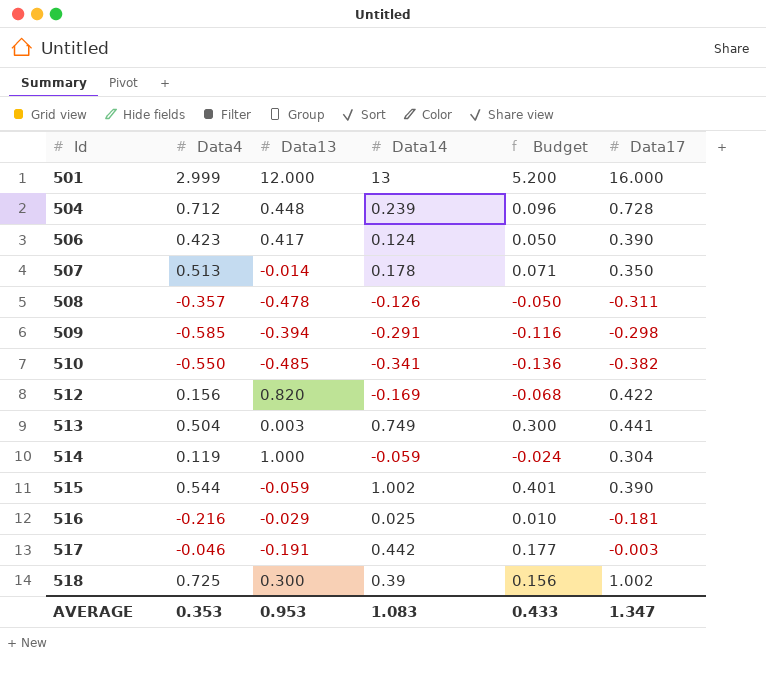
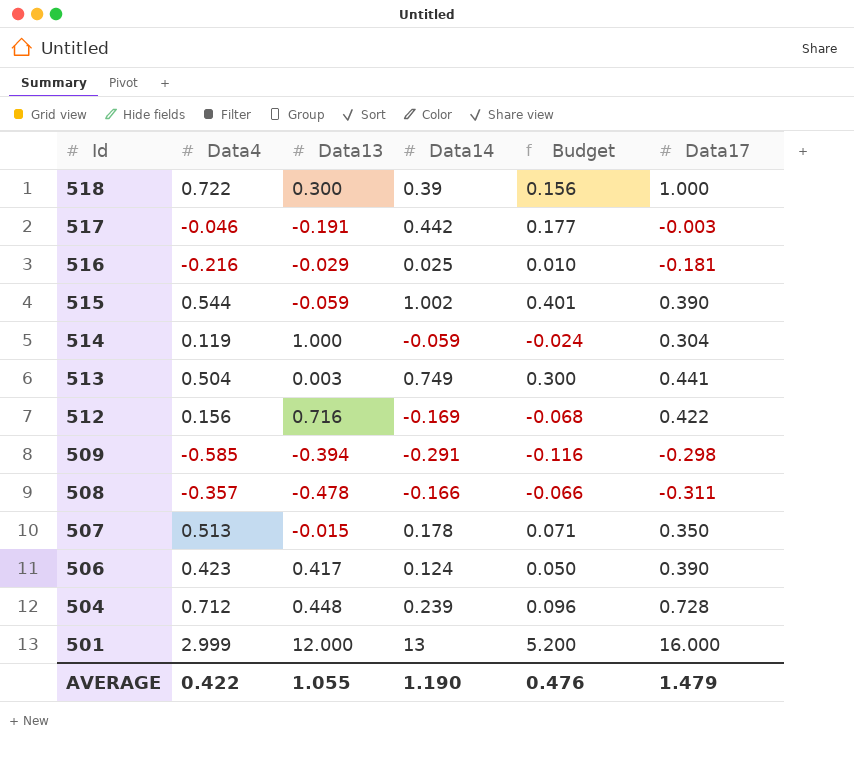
row order: Id ascending -> Id descending
row 510: -0.550 | -0.485 | -0.341 | -0.136 | -0.382 -> none
518 | Data4: 0.725 -> 0.722
518 | Data17: 1.002 -> 1.000
512 | Data13: 0.820 -> 0.716
508 | Data14: -0.126 -> -0.166
508 | Budget: -0.050 -> -0.066
507 | Data13: -0.014 -> -0.015
AVERAGE | Data4: 0.353 -> 0.422
AVERAGE | Data13: 0.953 -> 1.055
AVERAGE | Data14: 1.083 -> 1.190
AVERAGE | Budget: 0.433 -> 0.476
AVERAGE | Data17: 1.347 -> 1.479

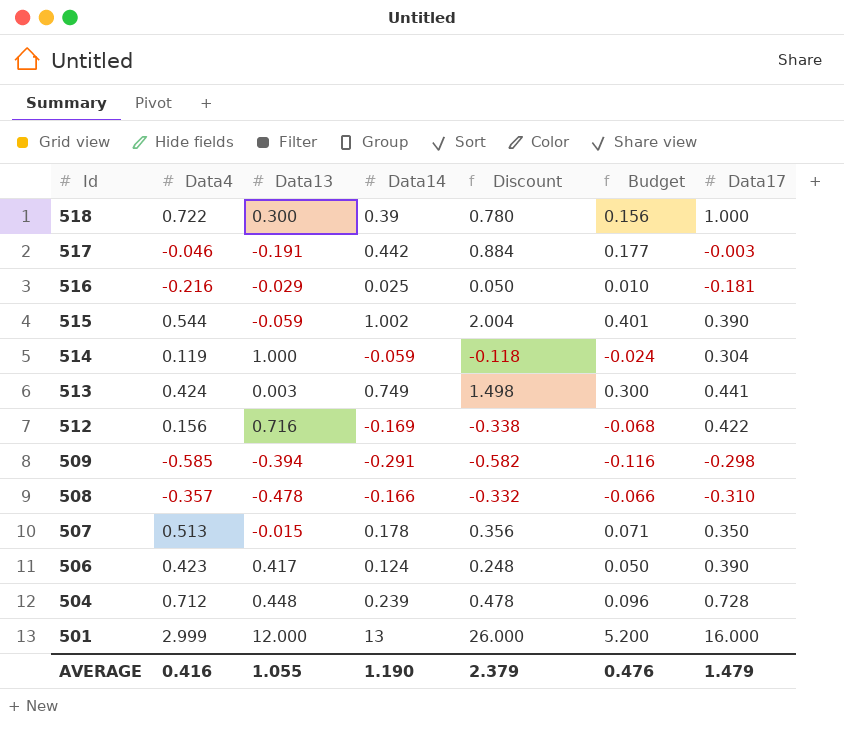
column Discount | formula: none -> [Data14] * 2
513 | Data4: 0.504 -> 0.424
508 | Data17: -0.311 -> -0.310
AVERAGE | Data4: 0.422 -> 0.416

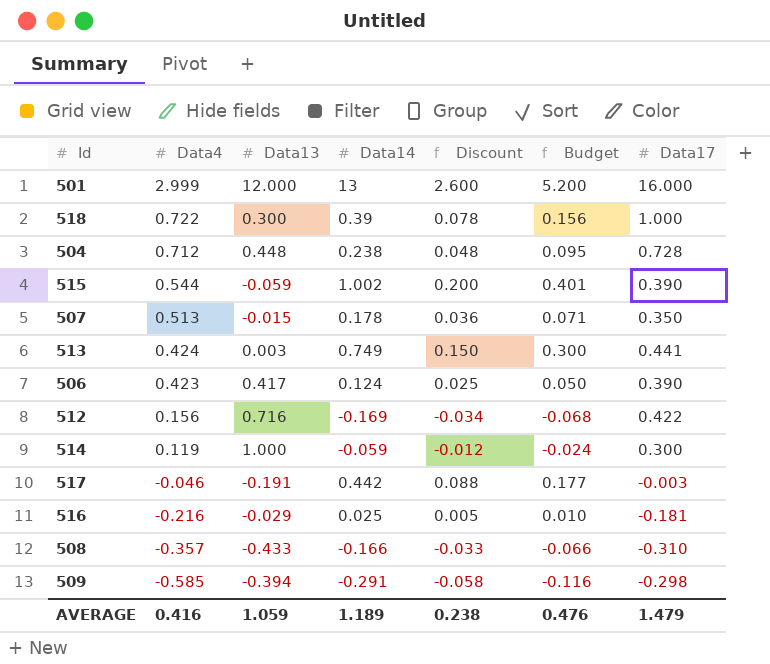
row order: Id descending -> Data4 descending
column Discount | formula: [Data14] * 2 -> [Data14] * 0.2
504 | Data14: 0.239 -> 0.238
504 | Budget: 0.096 -> 0.095
514 | Data17: 0.304 -> 0.300
508 | Data13: -0.478 -> -0.433
AVERAGE | Data13: 1.055 -> 1.059
AVERAGE | Data14: 1.190 -> 1.189
AVERAGE | Discount: 2.379 -> 0.238

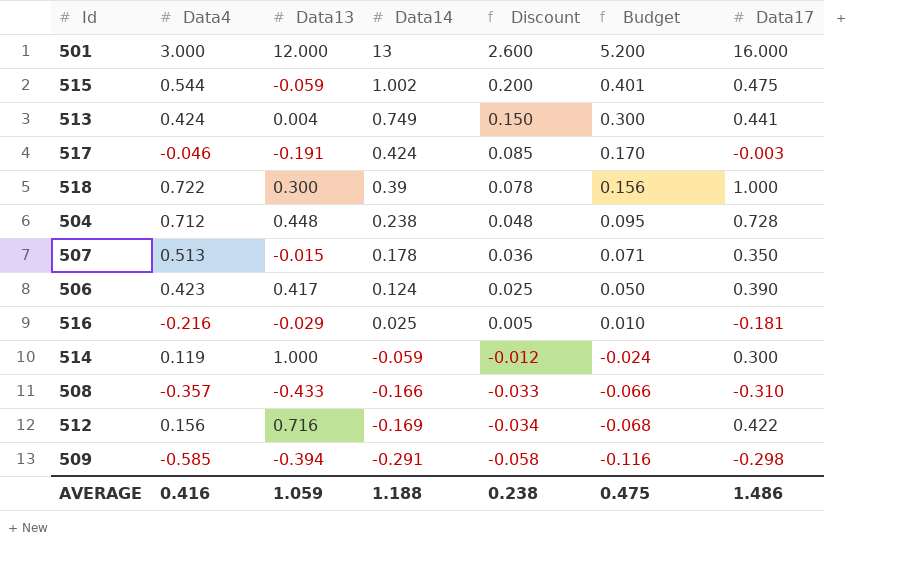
row order: Data4 descending -> Data14 descending
501 | Data4: 2.999 -> 3.000
515 | Data17: 0.390 -> 0.475
513 | Data13: 0.003 -> 0.004
517 | Data14: 0.442 -> 0.424
517 | Discount: 0.088 -> 0.085
517 | Budget: 0.177 -> 0.170
AVERAGE | Data14: 1.189 -> 1.188
AVERAGE | Budget: 0.476 -> 0.475
AVERAGE | Data17: 1.479 -> 1.486

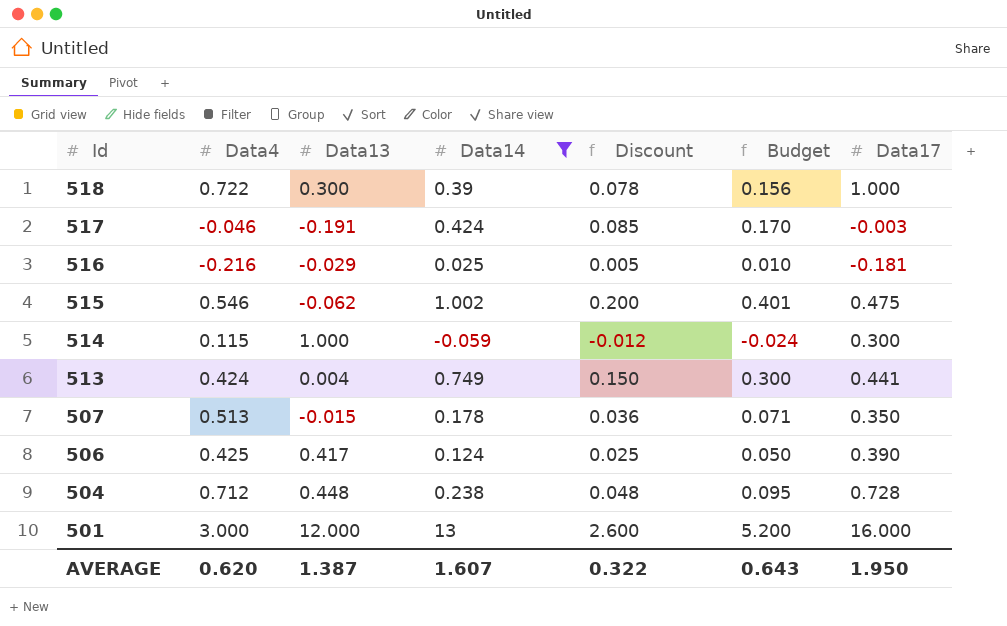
filter: none -> Data14 >= -0.059
row order: Data14 descending -> Id descending
515 | Data4: 0.544 -> 0.546
515 | Data13: -0.059 -> -0.062
514 | Data4: 0.119 -> 0.115
506 | Data4: 0.423 -> 0.425
AVERAGE | Data4: 0.416 -> 0.620
AVERAGE | Data13: 1.059 -> 1.387
AVERAGE | Data14: 1.188 -> 1.607
AVERAGE | Discount: 0.238 -> 0.322
AVERAGE | Budget: 0.475 -> 0.643
AVERAGE | Data17: 1.486 -> 1.950

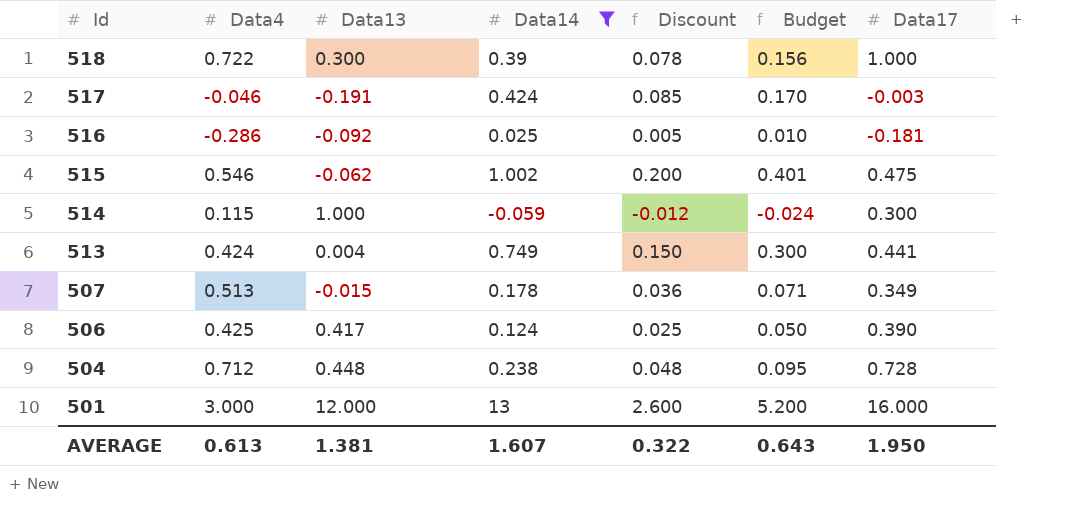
516 | Data4: -0.216 -> -0.286
516 | Data13: -0.029 -> -0.092
507 | Data17: 0.350 -> 0.349
AVERAGE | Data4: 0.620 -> 0.613
AVERAGE | Data13: 1.387 -> 1.381

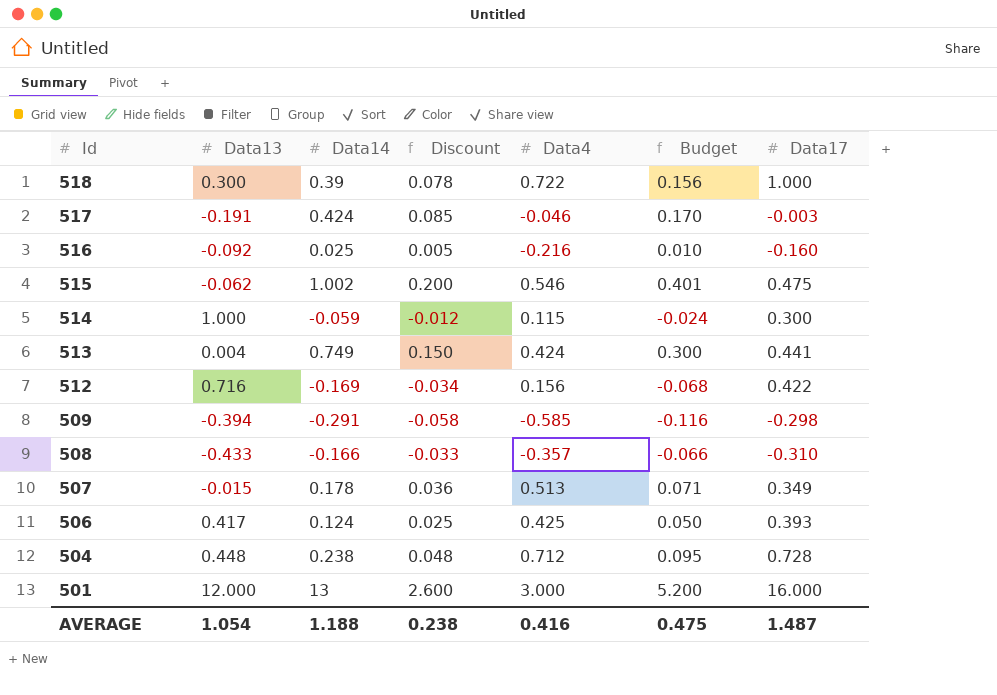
filter: Data14 >= -0.059 -> none
column Data4 | position: 2 -> 5
516 | Data4: -0.286 -> -0.216
516 | Data17: -0.181 -> -0.160
506 | Data17: 0.390 -> 0.393
AVERAGE | Data13: 1.381 -> 1.054
AVERAGE | Data14: 1.607 -> 1.188
AVERAGE | Discount: 0.322 -> 0.238
AVERAGE | Data4: 0.613 -> 0.416
AVERAGE | Budget: 0.643 -> 0.475
AVERAGE | Data17: 1.950 -> 1.487

